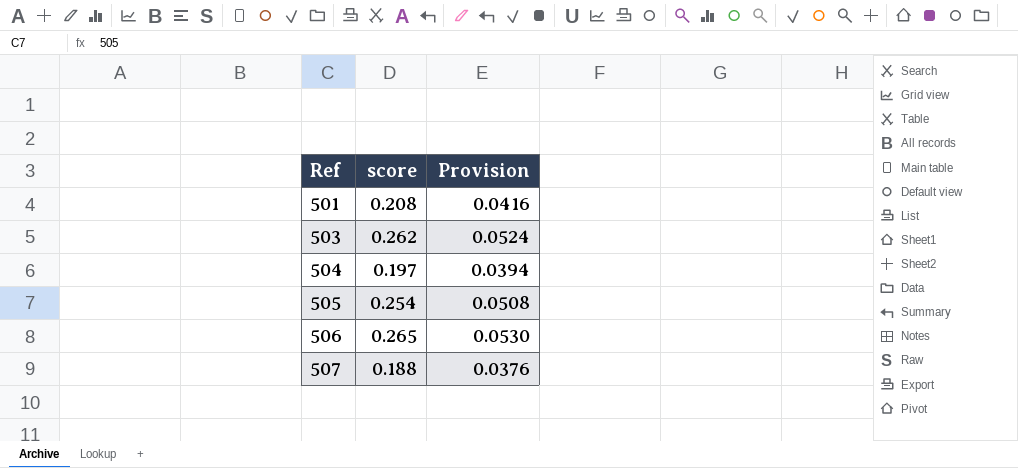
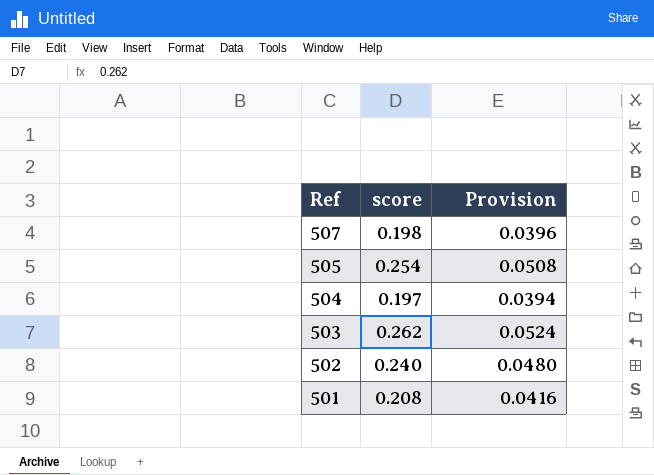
row order: Ref ascending -> Ref descending
row 506: 0.265 | 0.0530 -> none
507 | score: 0.188 -> 0.198
507 | Provision: 0.0376 -> 0.0396
row 502: none -> 0.240 | 0.0480

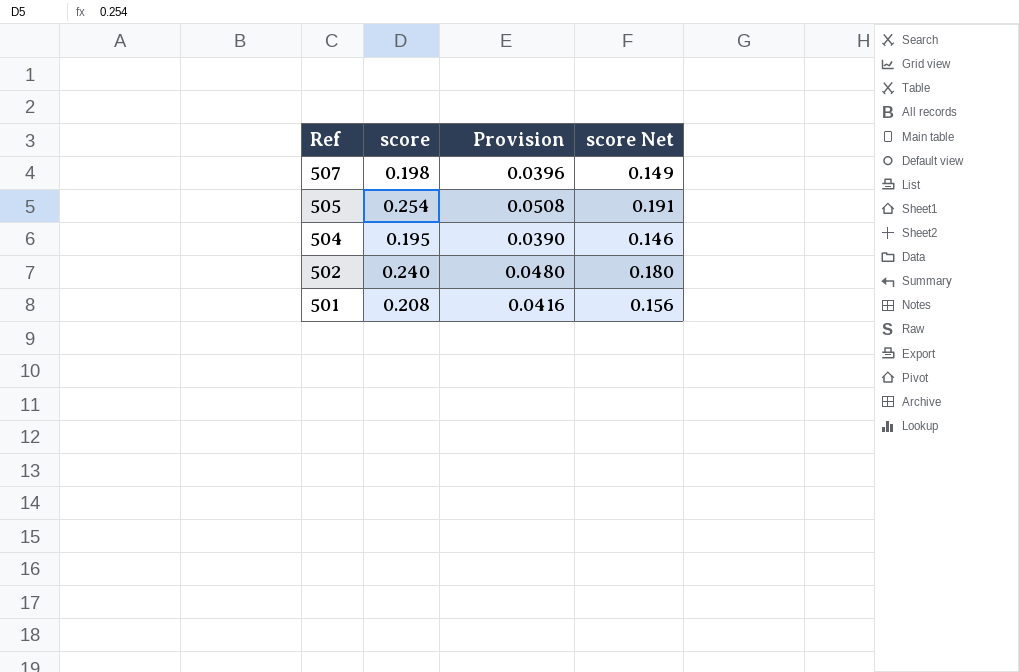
column score Net | formula: none -> [score] * 0.75
row 503: 0.262 | 0.0524 -> none
504 | score: 0.197 -> 0.195
504 | Provision: 0.0394 -> 0.0390

